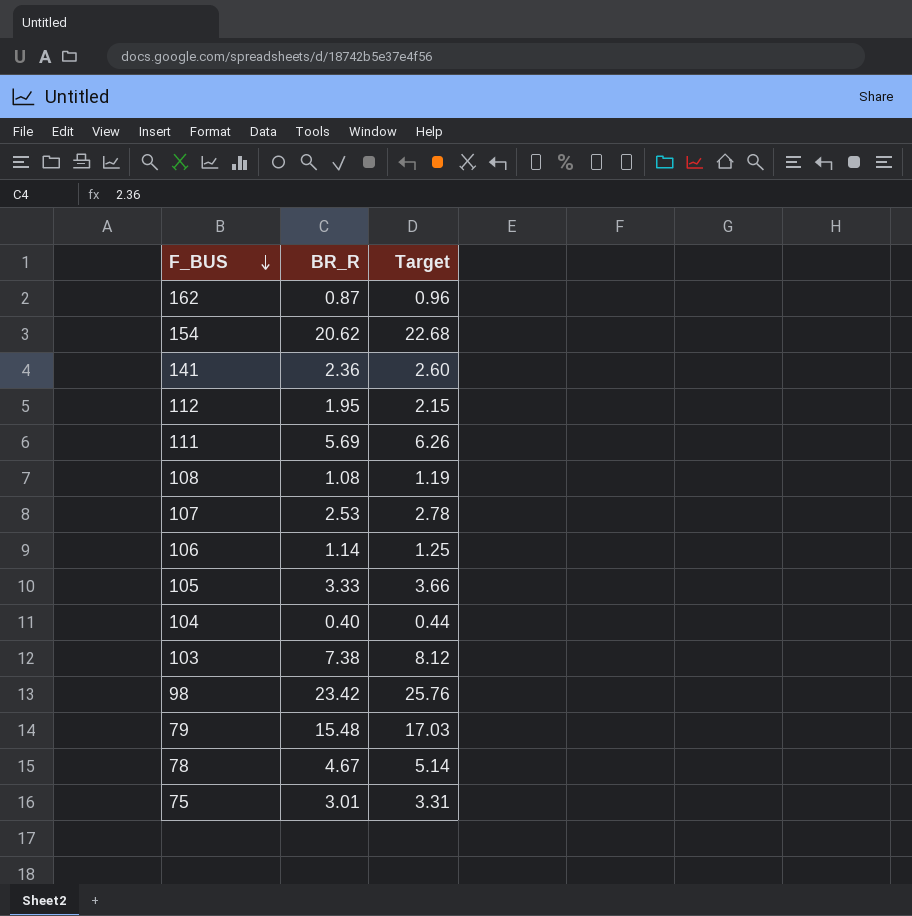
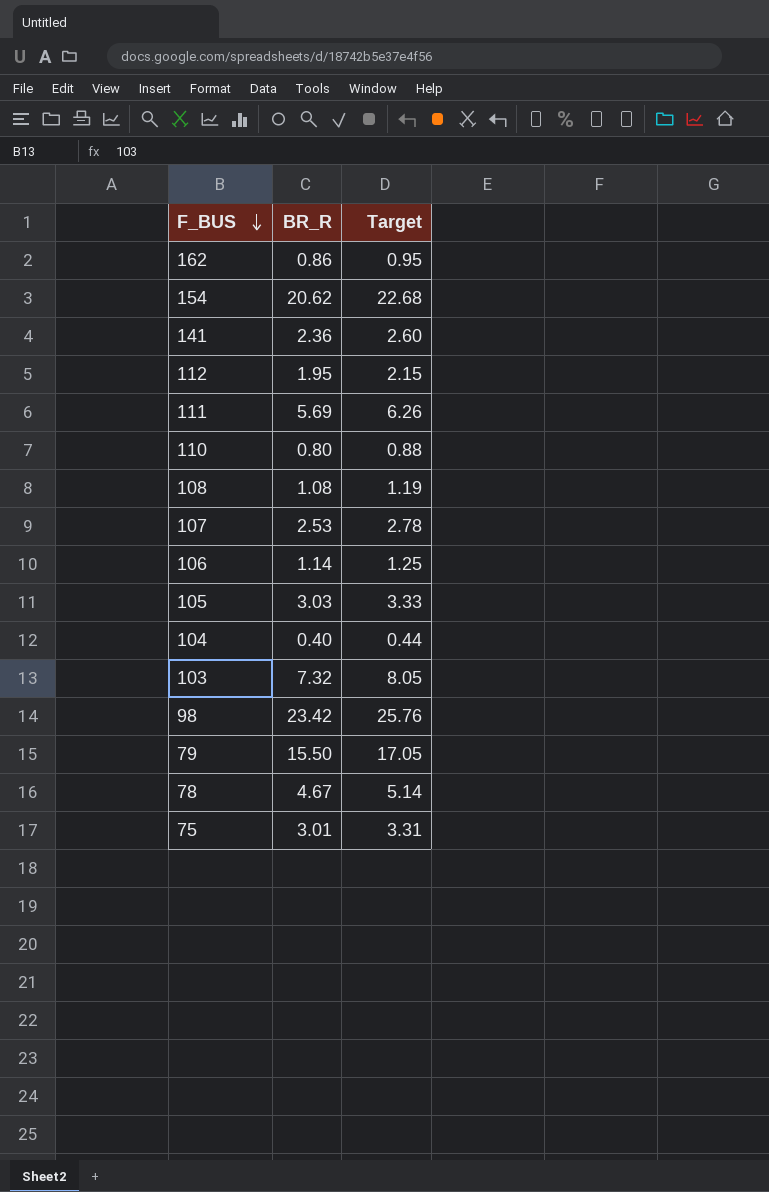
162 | BR_R: 0.87 -> 0.86
162 | Target: 0.96 -> 0.95
row 110: none -> 0.80 | 0.88
105 | BR_R: 3.33 -> 3.03
105 | Target: 3.66 -> 3.33
103 | BR_R: 7.38 -> 7.32
103 | Target: 8.12 -> 8.05
79 | BR_R: 15.48 -> 15.50
79 | Target: 17.03 -> 17.05

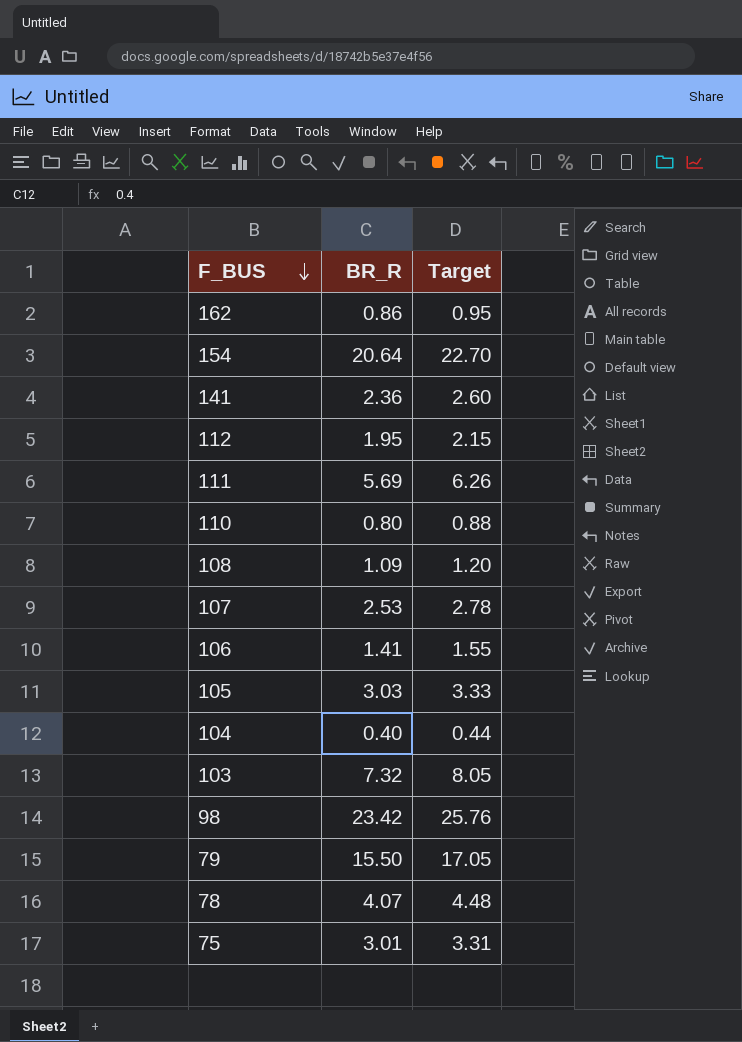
154 | BR_R: 20.62 -> 20.64
154 | Target: 22.68 -> 22.70
108 | BR_R: 1.08 -> 1.09
108 | Target: 1.19 -> 1.20
106 | BR_R: 1.14 -> 1.41
106 | Target: 1.25 -> 1.55
78 | BR_R: 4.67 -> 4.07
78 | Target: 5.14 -> 4.48

